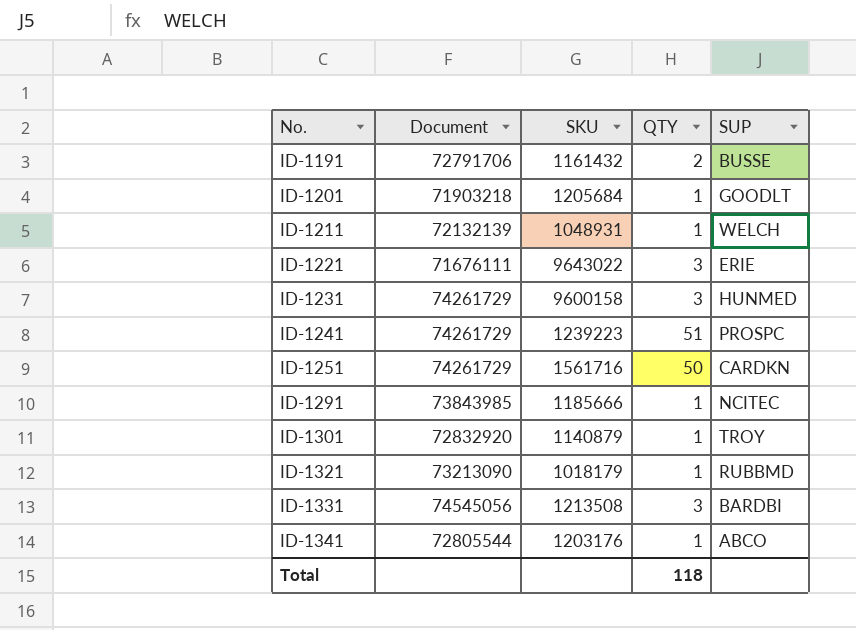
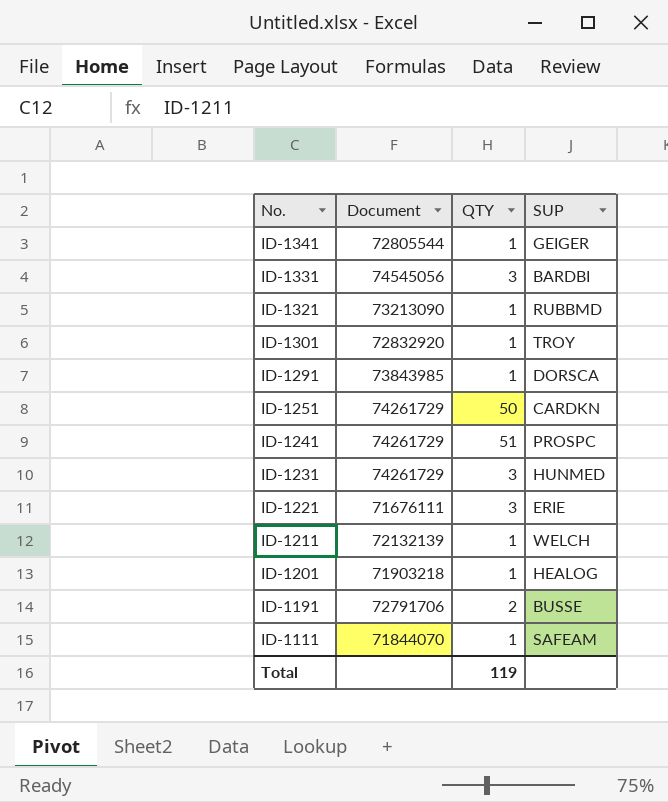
row order: No. ascending -> No. descending
column SKU | position: 3 -> none
ID-1341 | SUP: ABCO -> GEIGER
ID-1291 | SUP: NCITEC -> DORSCA
ID-1201 | SUP: GOODLT -> HEALOG
row ID-1111: none -> 71844070 | 1 | SAFEAM
Total | QTY: 118 -> 119

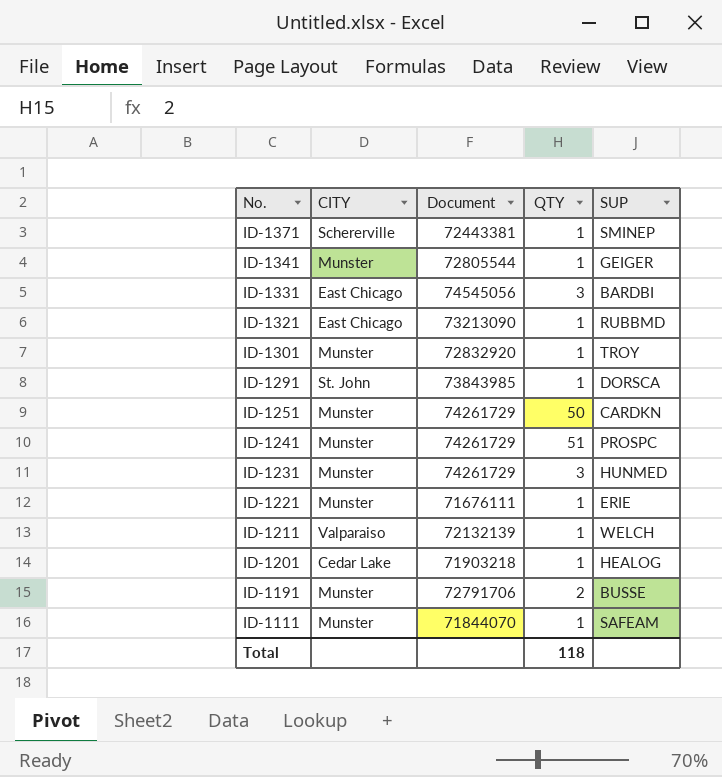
column CITY | position: none -> 2
row ID-1371: none -> Schererville | 72443381 | 1 | SMINEP
ID-1221 | QTY: 3 -> 1
Total | QTY: 119 -> 118

